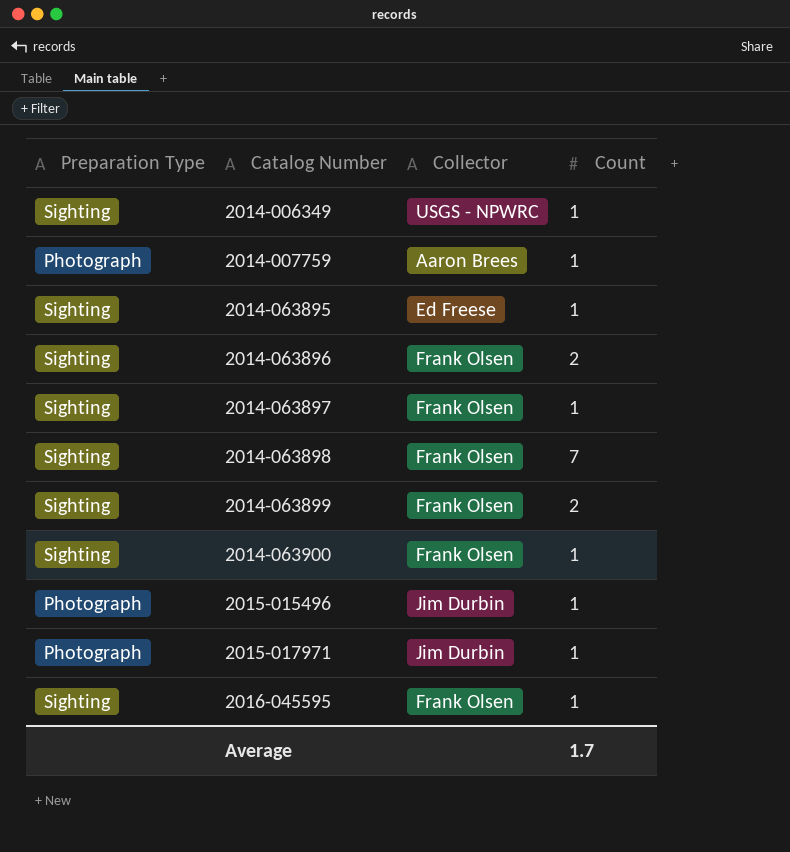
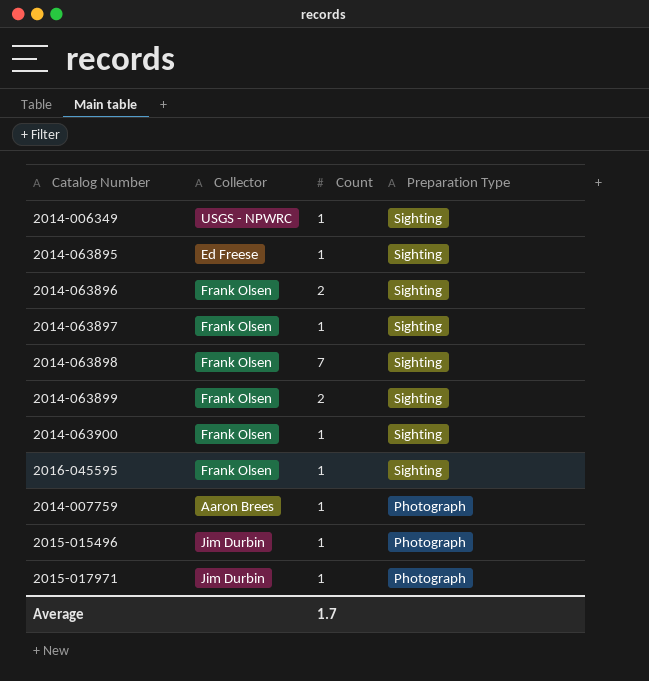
row order: Catalog Number ascending -> Preparation Type descending
column Preparation Type | position: 1 -> 4

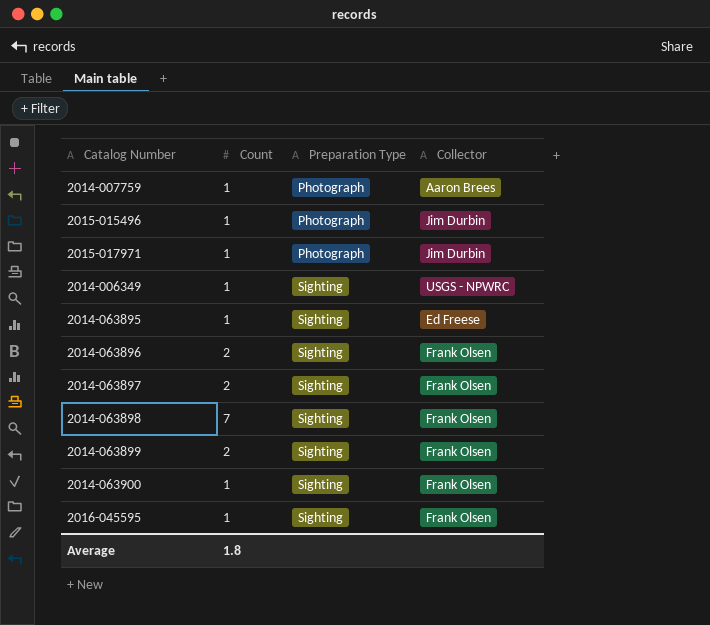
row order: Preparation Type descending -> Preparation Type ascending
column Collector | position: 2 -> 4
2014-063897 | Count: 1 -> 2
Average | Count: 1.7 -> 1.8

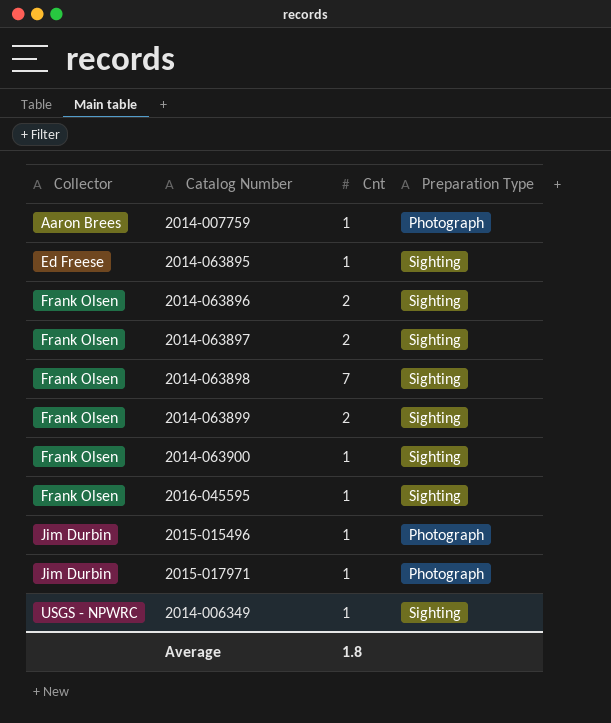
row order: Preparation Type ascending -> Collector ascending
column Collector | position: 4 -> 1
column name: Count -> Cnt

